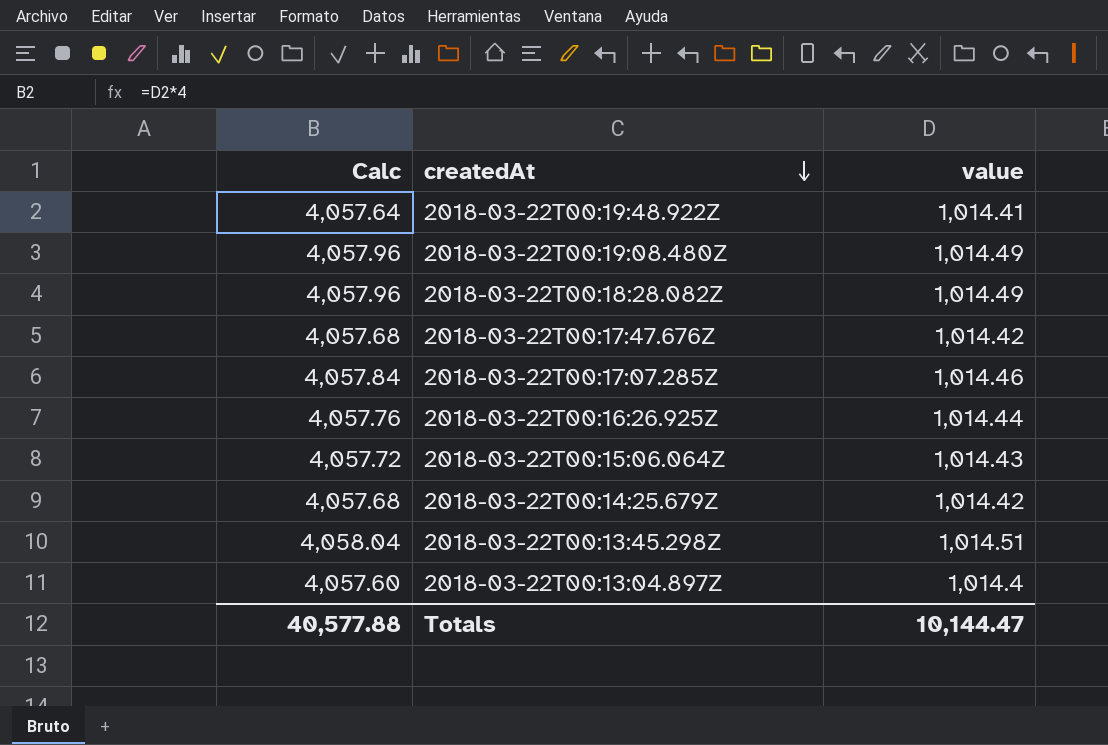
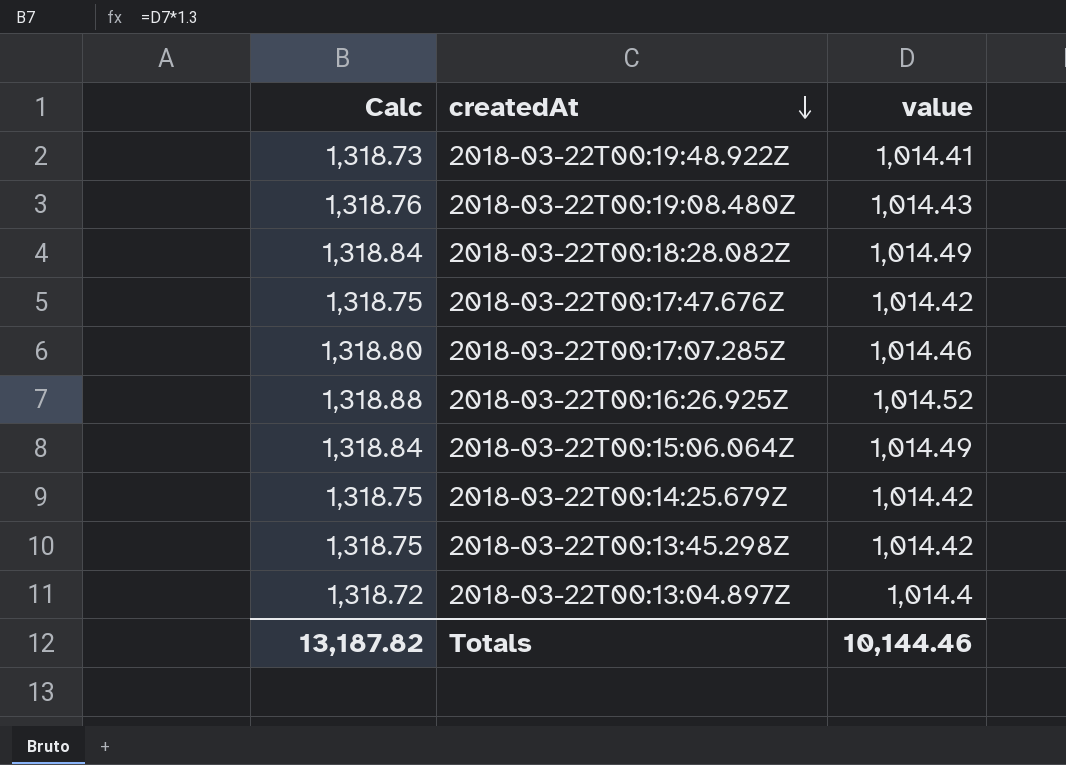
column Calc | formula: [value] * 4 -> [value] * 1.3
2018-03-22T00:19:08.480Z | value: 1,014.49 -> 1,014.43
2018-03-22T00:16:26.925Z | value: 1,014.44 -> 1,014.52
2018-03-22T00:15:06.064Z | value: 1,014.43 -> 1,014.49
2018-03-22T00:13:45.298Z | value: 1,014.51 -> 1,014.42
Totals | Calc: 40,577.88 -> 13,187.82
Totals | value: 10,144.47 -> 10,144.46

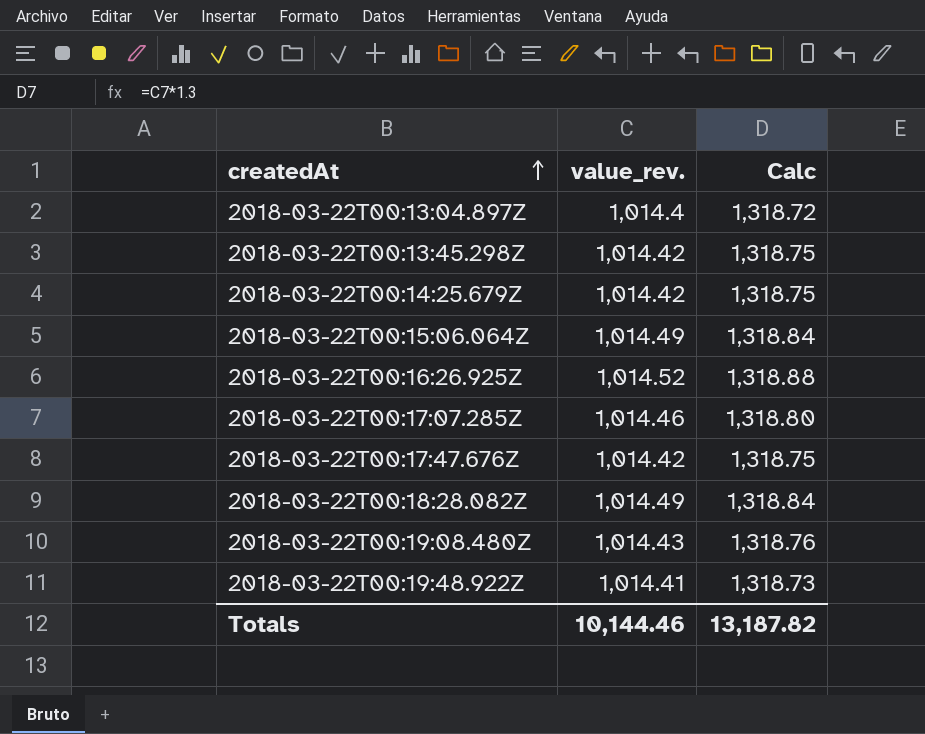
row order: createdAt descending -> createdAt ascending
column name: value -> value_rev.
column Calc | position: 1 -> 3

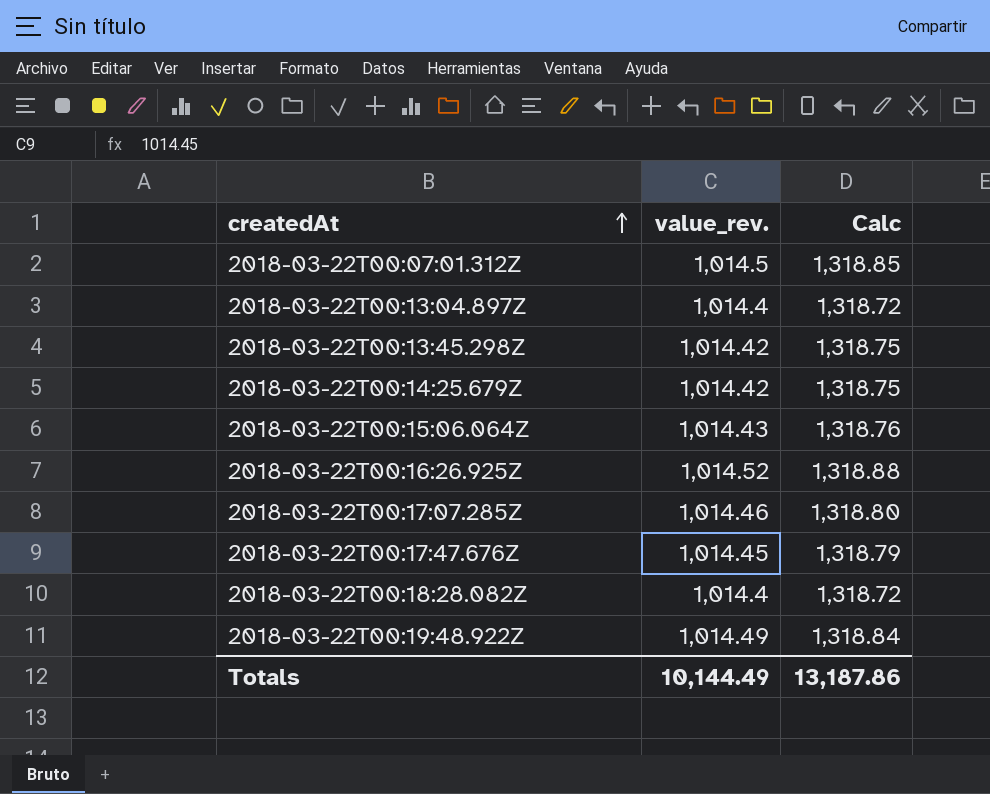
row 2018-03-22T00:19:08.480Z: 1,014.43 | 1,318.76 -> none
row 2018-03-22T00:07:01.312Z: none -> 1,014.5 | 1,318.85
2018-03-22T00:15:06.064Z | value_rev.: 1,014.49 -> 1,014.43
2018-03-22T00:15:06.064Z | Calc: 1,318.84 -> 1,318.76
2018-03-22T00:17:47.676Z | value_rev.: 1,014.42 -> 1,014.45
2018-03-22T00:17:47.676Z | Calc: 1,318.75 -> 1,318.79
2018-03-22T00:18:28.082Z | value_rev.: 1,014.49 -> 1,014.4
2018-03-22T00:18:28.082Z | Calc: 1,318.84 -> 1,318.72
2018-03-22T00:19:48.922Z | value_rev.: 1,014.41 -> 1,014.49
2018-03-22T00:19:48.922Z | Calc: 1,318.73 -> 1,318.84
Totals | value_rev.: 10,144.46 -> 10,144.49
Totals | Calc: 13,187.82 -> 13,187.86

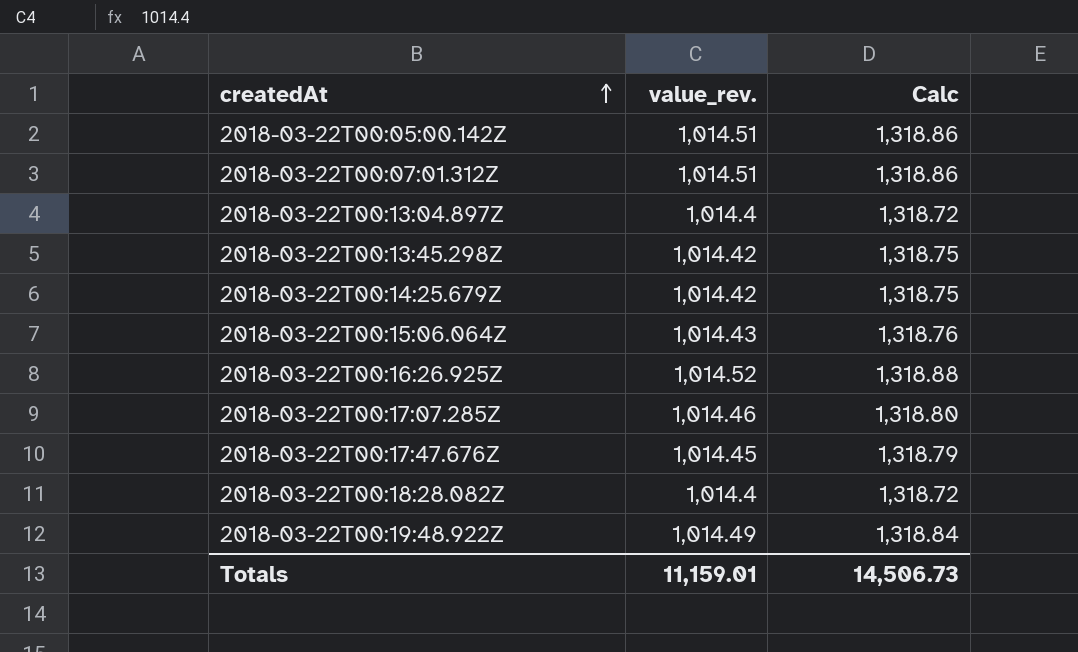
row 2018-03-22T00:05:00.142Z: none -> 1,014.51 | 1,318.86
2018-03-22T00:07:01.312Z | value_rev.: 1,014.5 -> 1,014.51
2018-03-22T00:07:01.312Z | Calc: 1,318.85 -> 1,318.86
Totals | value_rev.: 10,144.49 -> 11,159.01
Totals | Calc: 13,187.86 -> 14,506.73

